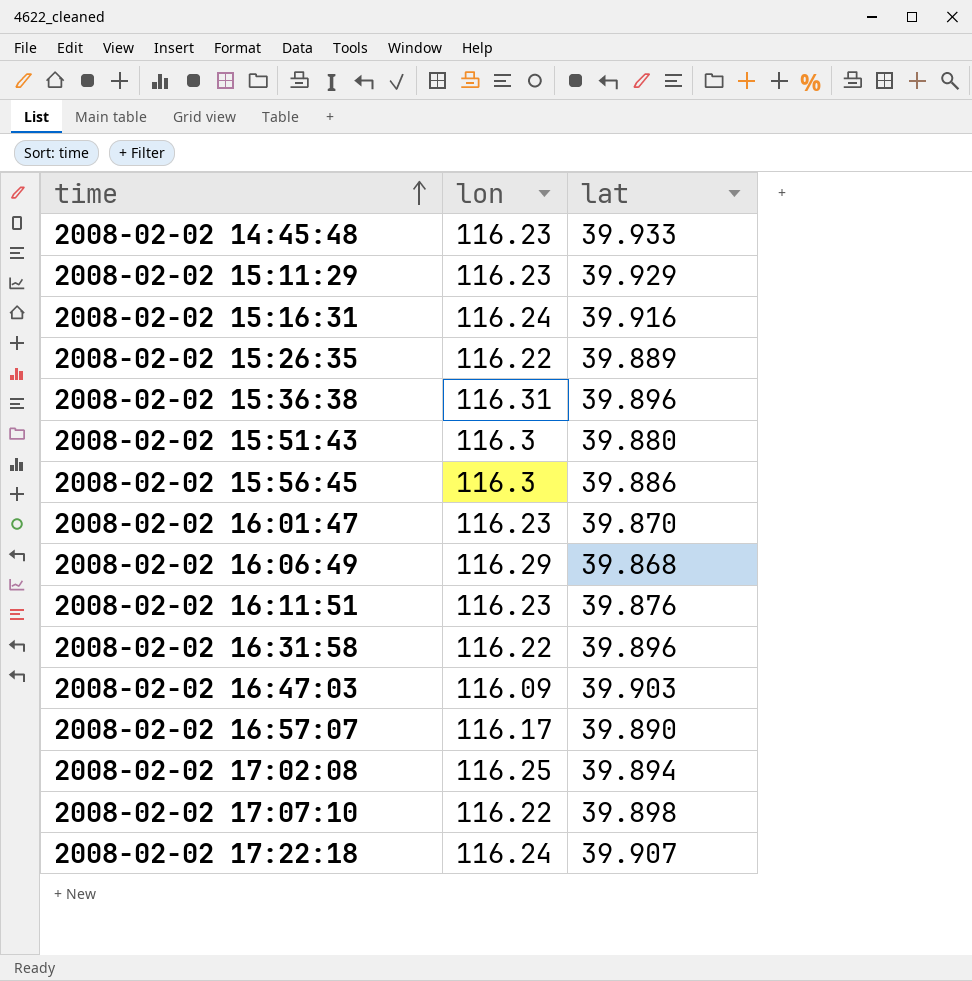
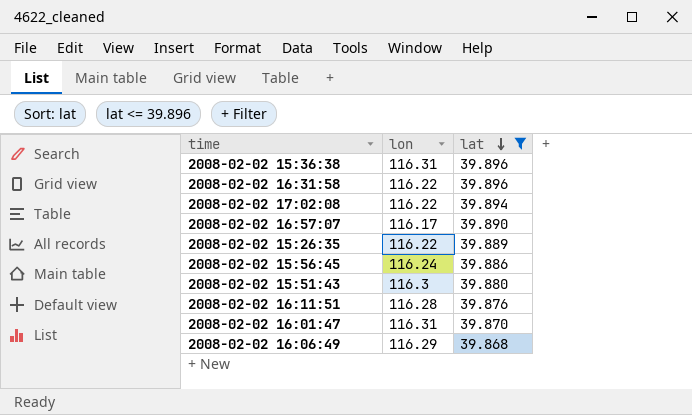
filter: none -> lat <= 39.896
row order: time ascending -> lat descending
2008-02-02 17:02:08 | lon: 116.25 -> 116.22
2008-02-02 15:56:45 | lon: 116.3 -> 116.24
2008-02-02 16:11:51 | lon: 116.23 -> 116.28
2008-02-02 16:01:47 | lon: 116.23 -> 116.31

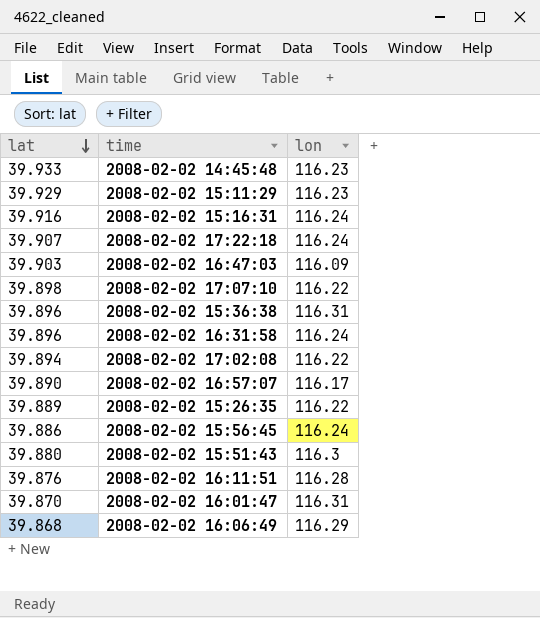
filter: lat <= 39.896 -> none
column lat | position: 3 -> 1
2008-02-02 16:31:58 | lon: 116.22 -> 116.24

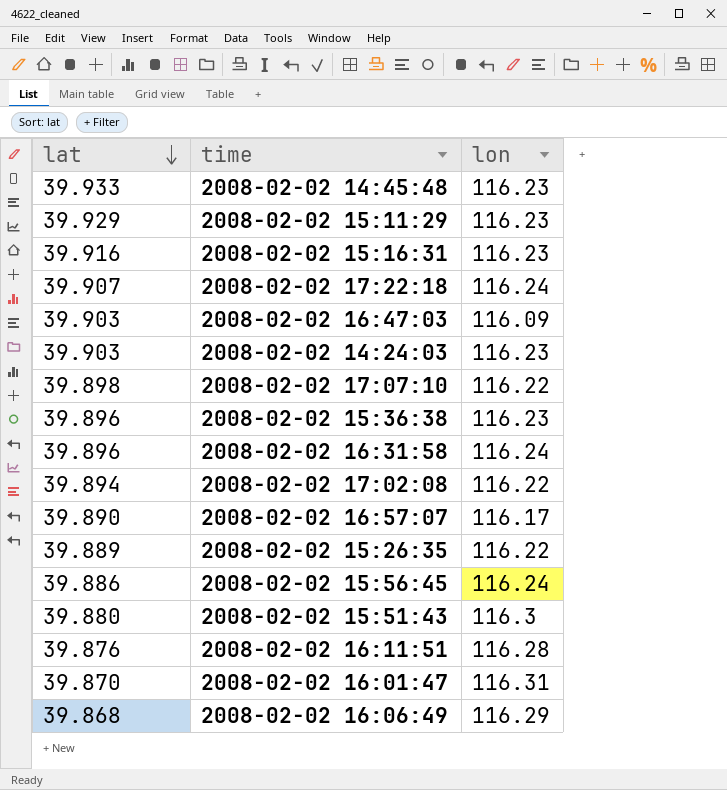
2008-02-02 15:16:31 | lon: 116.24 -> 116.23
row 2008-02-02 14:24:03: none -> 39.903 | 116.23
2008-02-02 15:36:38 | lon: 116.31 -> 116.23

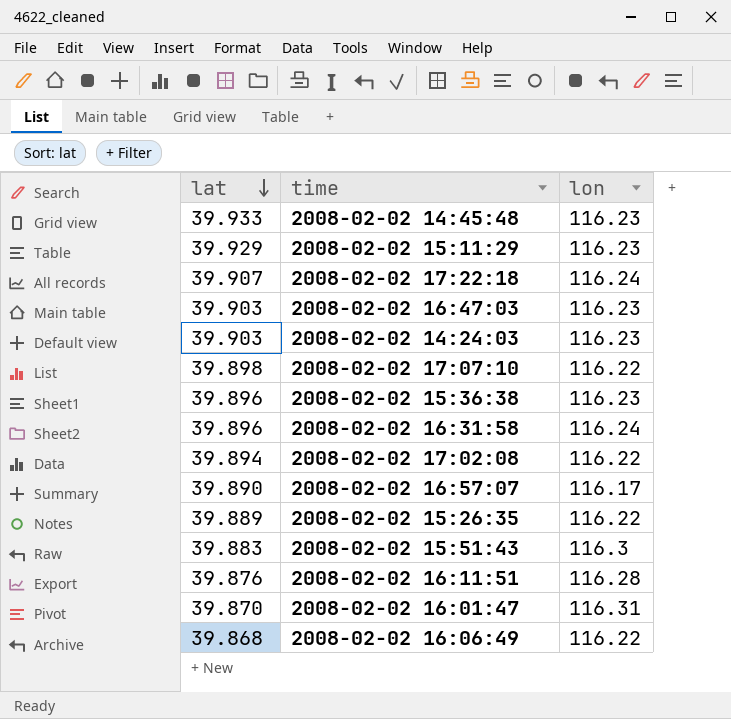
row 2008-02-02 15:16:31: 39.916 | 116.23 -> none
row 2008-02-02 15:56:45: 39.886 | 116.24 -> none
2008-02-02 16:47:03 | lon: 116.09 -> 116.23
2008-02-02 15:51:43 | lat: 39.880 -> 39.883
2008-02-02 16:06:49 | lon: 116.29 -> 116.22

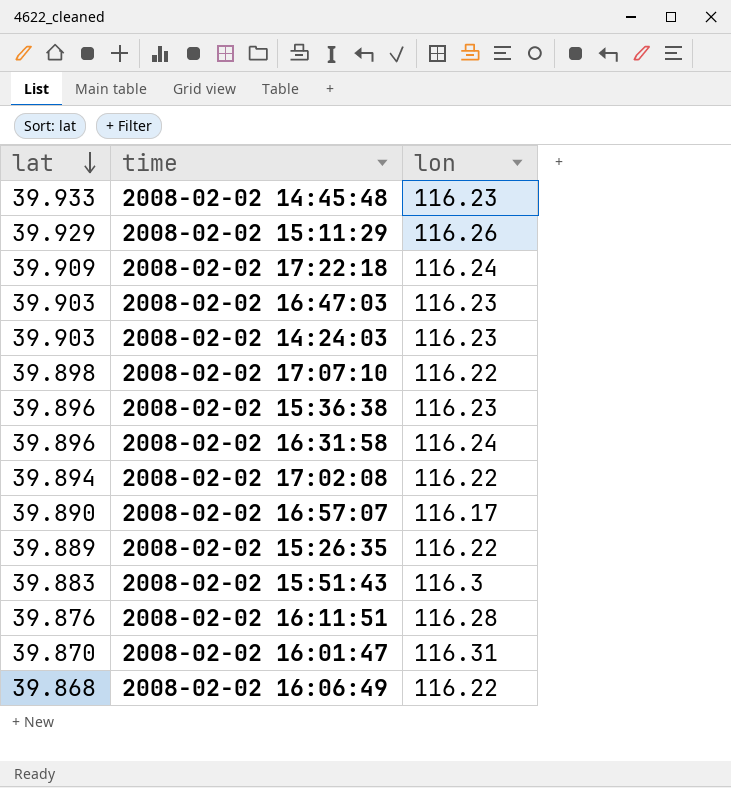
2008-02-02 15:11:29 | lon: 116.23 -> 116.26
2008-02-02 17:22:18 | lat: 39.907 -> 39.909

